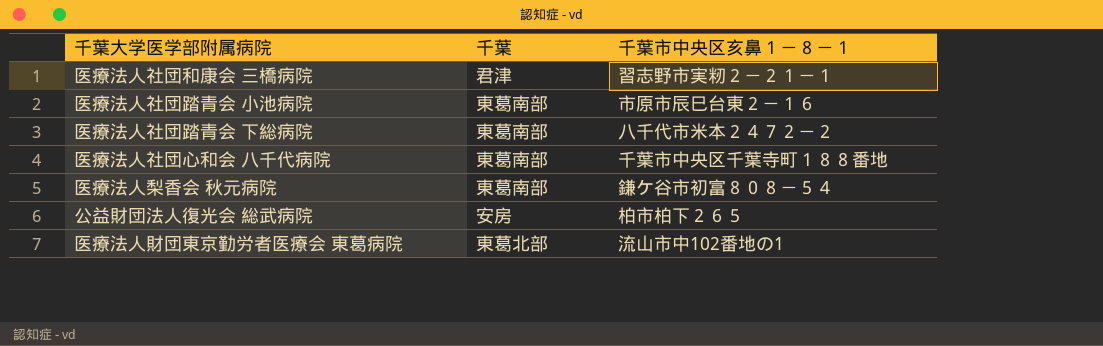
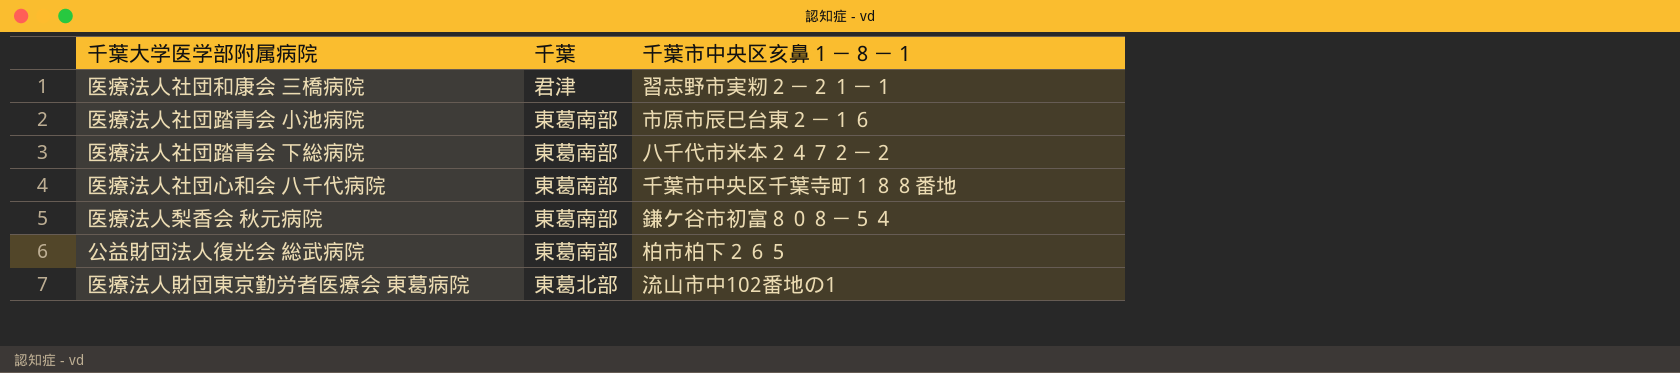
公益財団法人復光会 総武病院 | 千葉: 安房 -> 東葛南部

